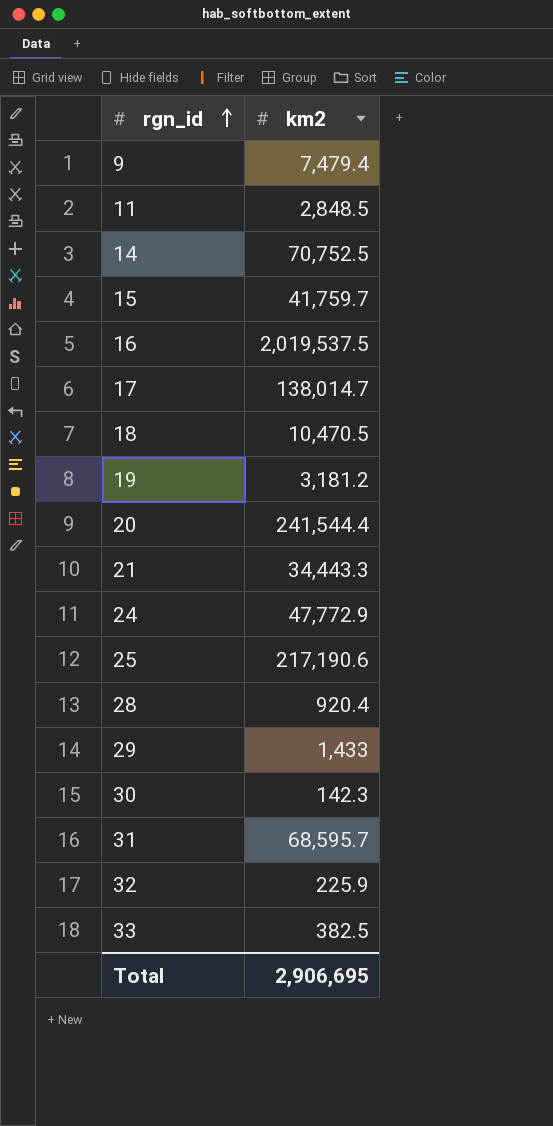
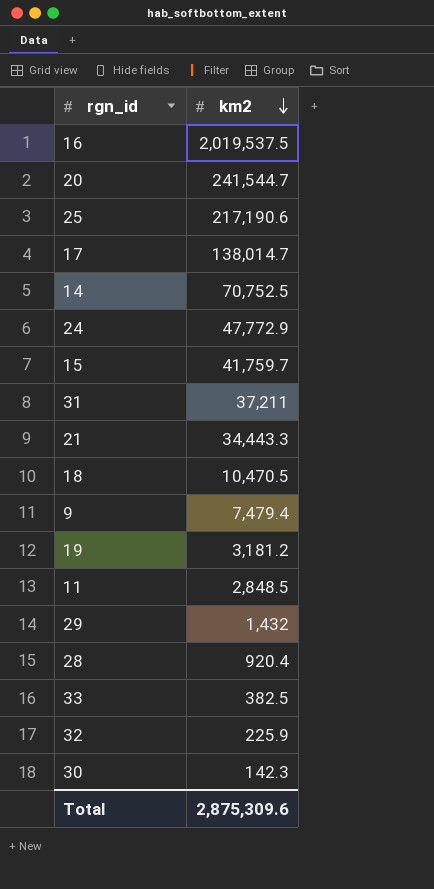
row order: rgn_id ascending -> km2 descending
20 | km2: 241,544.4 -> 241,544.7
31 | km2: 68,595.7 -> 37,211
29 | km2: 1,433 -> 1,432
Total | km2: 2,906,695 -> 2,875,309.6

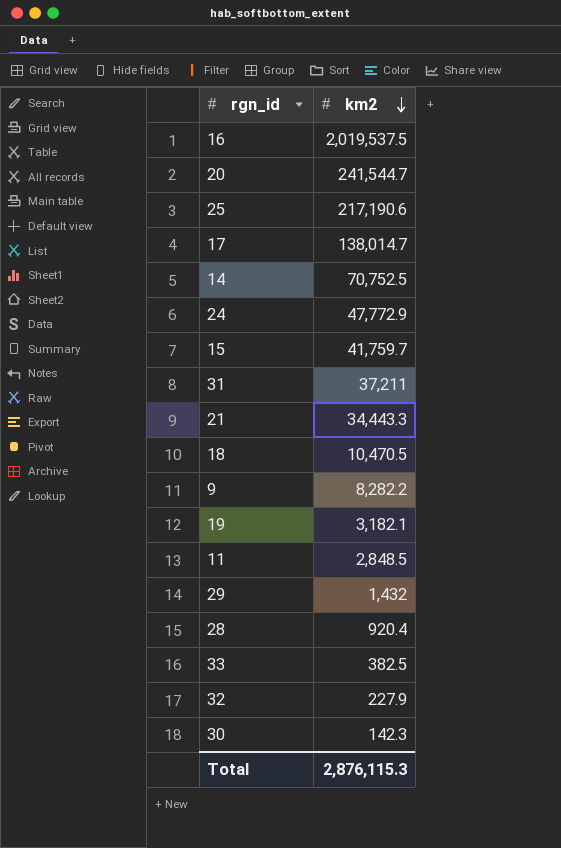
9 | km2: 7,479.4 -> 8,282.2
19 | km2: 3,181.2 -> 3,182.1
32 | km2: 225.9 -> 227.9
Total | km2: 2,875,309.6 -> 2,876,115.3

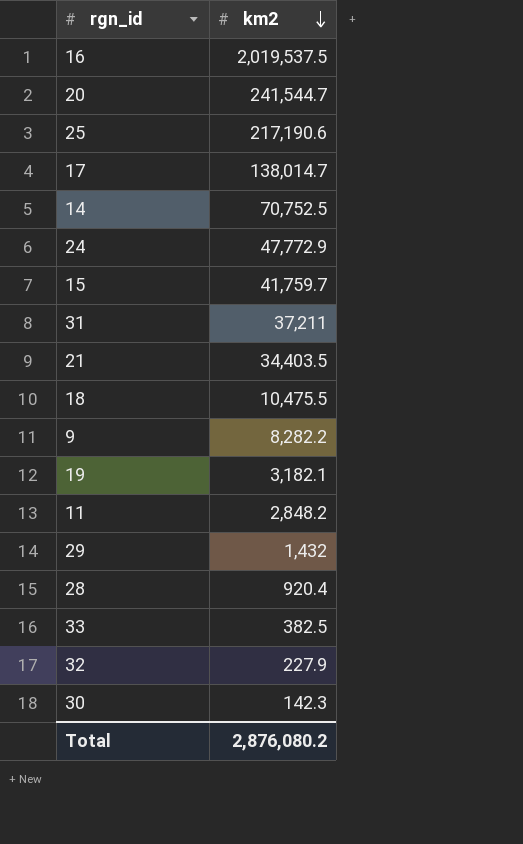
21 | km2: 34,443.3 -> 34,403.5
18 | km2: 10,470.5 -> 10,475.5
11 | km2: 2,848.5 -> 2,848.2
Total | km2: 2,876,115.3 -> 2,876,080.2

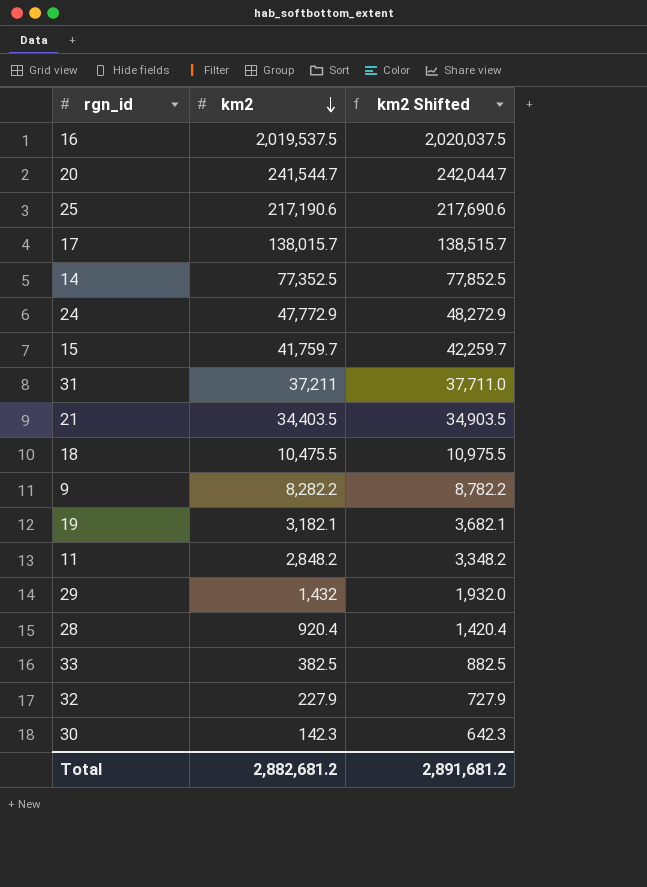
column km2 Shifted | formula: none -> [km2] + 500
17 | km2: 138,014.7 -> 138,015.7
14 | km2: 70,752.5 -> 77,352.5
Total | km2: 2,876,080.2 -> 2,882,681.2

